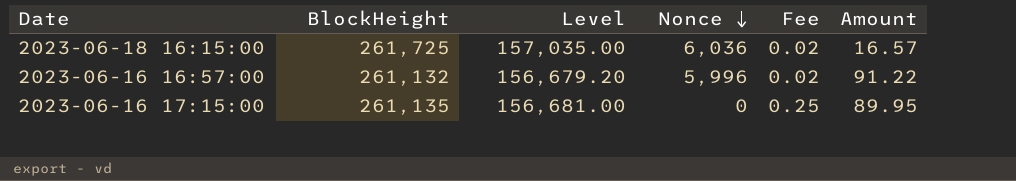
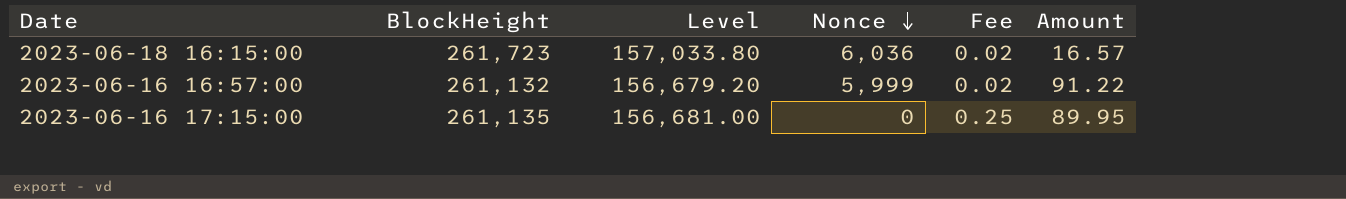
2023-06-18 16:15:00 | BlockHeight: 261,725 -> 261,723
2023-06-18 16:15:00 | Level: 157,035.00 -> 157,033.80
2023-06-16 16:57:00 | Nonce: 5,996 -> 5,999

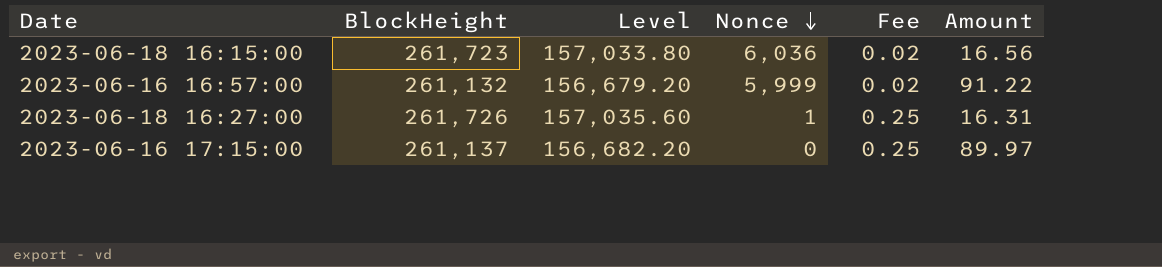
2023-06-18 16:15:00 | Amount: 16.57 -> 16.56
row 2023-06-18 16:27:00: none -> 261,726 | 157,035.60 | 1 | 0.25 | 16.31
2023-06-16 17:15:00 | BlockHeight: 261,135 -> 261,137
2023-06-16 17:15:00 | Level: 156,681.00 -> 156,682.20
2023-06-16 17:15:00 | Amount: 89.95 -> 89.97

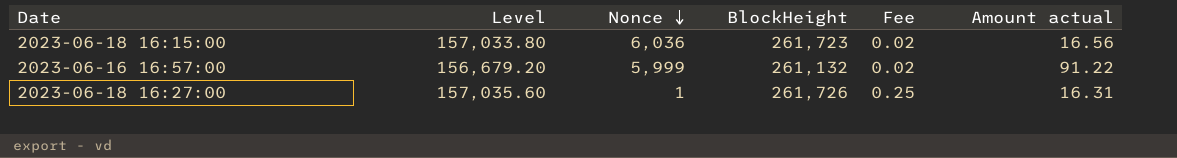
column BlockHeight | position: 2 -> 4
column name: Amount -> Amount actual
row 2023-06-16 17:15:00: 261,137 | 156,682.20 | 0 | 0.25 | 89.97 -> none

